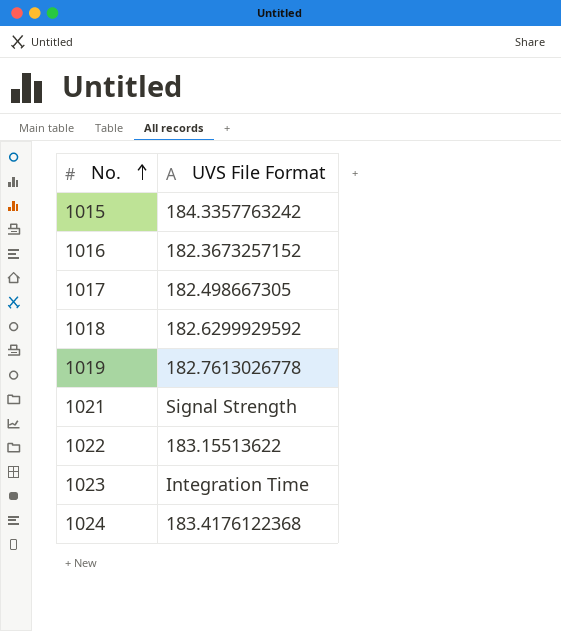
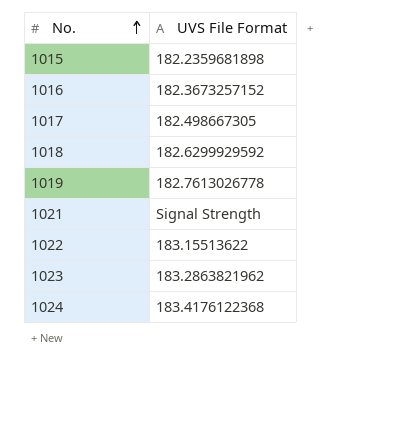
1015 | UVS File Format: 184.3357763242 -> 182.2359681898
1023 | UVS File Format: Integration Time -> 183.2863821962

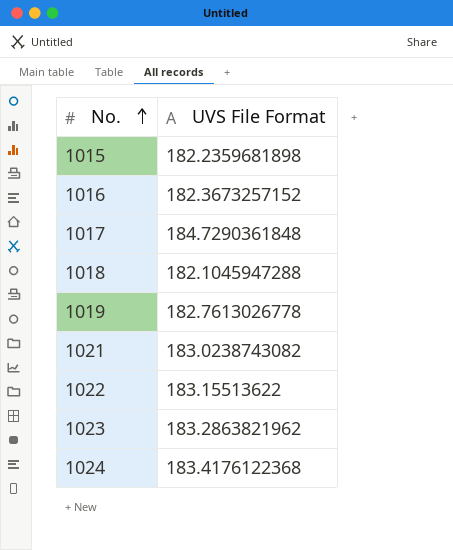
1017 | UVS File Format: 182.498667305 -> 184.7290361848
1018 | UVS File Format: 182.6299929592 -> 182.1045947288
1021 | UVS File Format: Signal Strength -> 183.0238743082

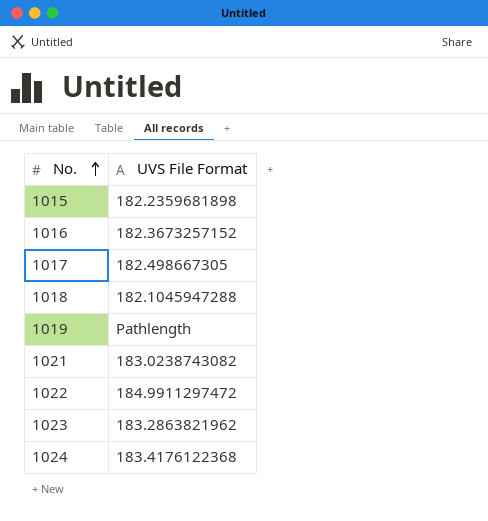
1017 | UVS File Format: 184.7290361848 -> 182.498667305
1019 | UVS File Format: 182.7613026778 -> Pathlength
1022 | UVS File Format: 183.15513622 -> 184.9911297472

